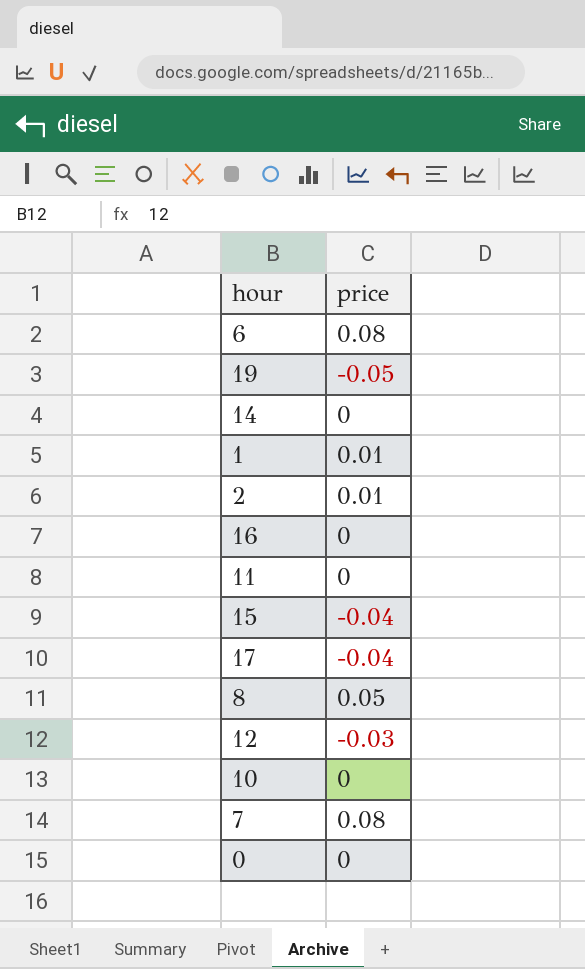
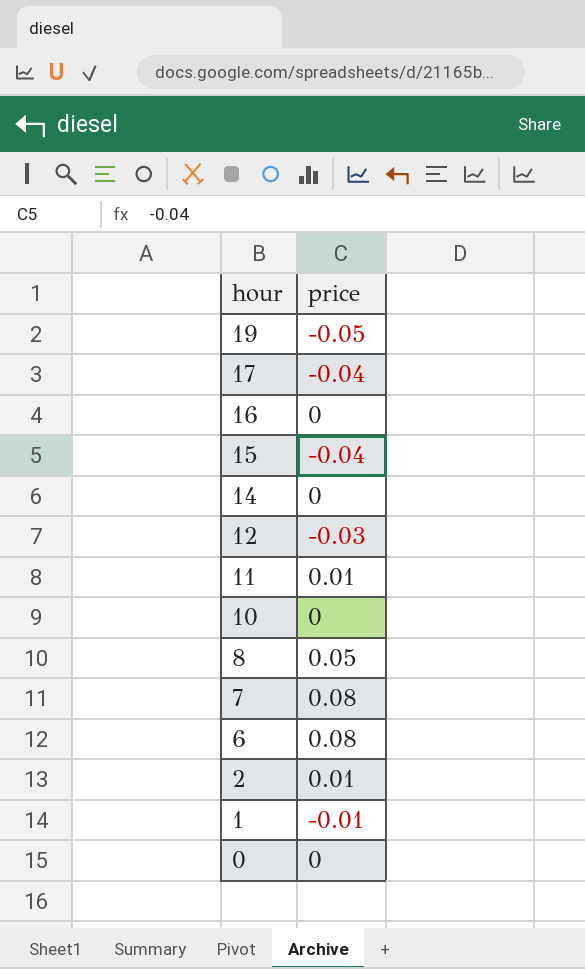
row order: none -> hour descending
11 | price: 0 -> 0.01
1 | price: 0.01 -> -0.01

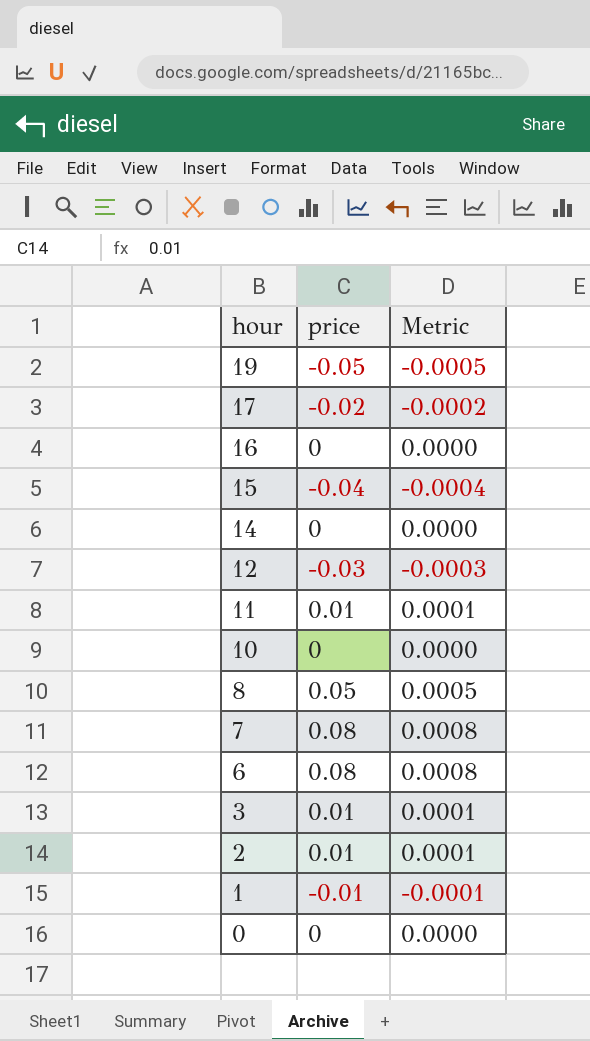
column Metric | formula: none -> [price] * 0.01
17 | price: -0.04 -> -0.02
row 3: none -> 0.01 | 0.0001

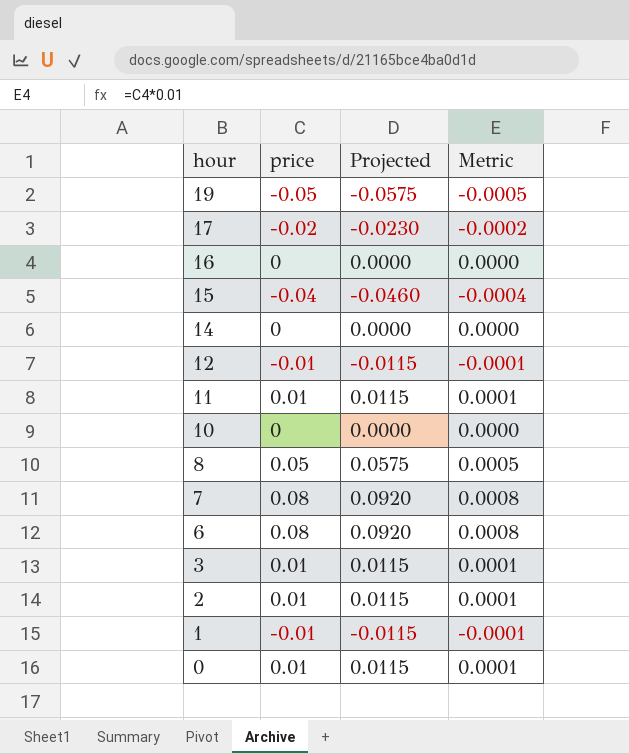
column Projected | formula: none -> [price] * 1.15
12 | price: -0.03 -> -0.01
12 | Metric: -0.0003 -> -0.0001
0 | price: 0 -> 0.01
0 | Metric: 0.0000 -> 0.0001

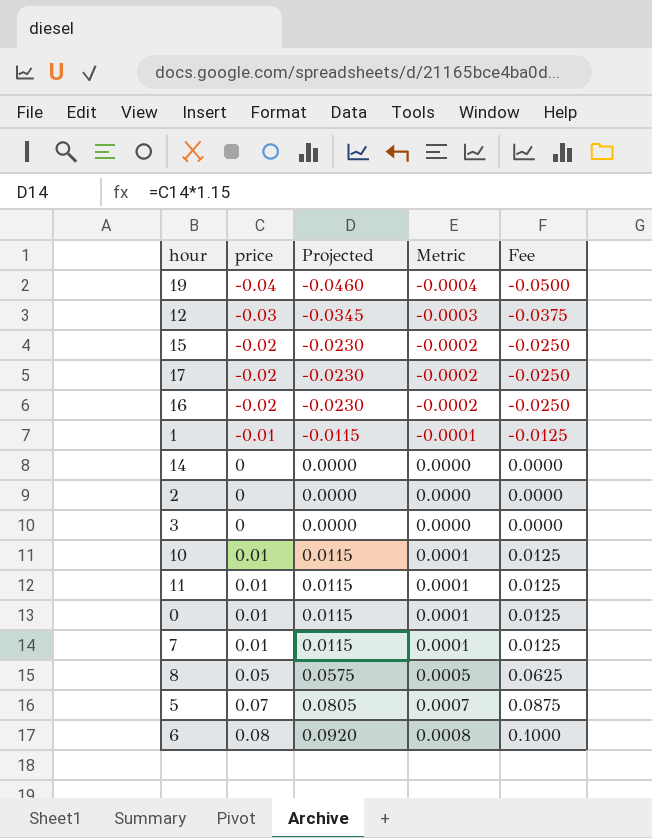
row order: hour descending -> price ascending
column Fee | formula: none -> [price] * 1.25
19 | price: -0.05 -> -0.04
19 | Projected: -0.0575 -> -0.0460
19 | Metric: -0.0005 -> -0.0004
12 | price: -0.01 -> -0.03
12 | Projected: -0.0115 -> -0.0345
12 | Metric: -0.0001 -> -0.0003
15 | price: -0.04 -> -0.02
15 | Projected: -0.0460 -> -0.0230
15 | Metric: -0.0004 -> -0.0002
16 | price: 0 -> -0.02
16 | Projected: 0.0000 -> -0.0230
16 | Metric: 0.0000 -> -0.0002
2 | price: 0.01 -> 0
2 | Projected: 0.0115 -> 0.0000
2 | Metric: 0.0001 -> 0.0000
3 | price: 0.01 -> 0
3 | Projected: 0.0115 -> 0.0000
3 | Metric: 0.0001 -> 0.0000
10 | price: 0 -> 0.01
10 | Projected: 0.0000 -> 0.0115
10 | Metric: 0.0000 -> 0.0001
7 | price: 0.08 -> 0.01
7 | Projected: 0.0920 -> 0.0115
7 | Metric: 0.0008 -> 0.0001
row 5: none -> 0.07 | 0.0805 | 0.0007 | 0.0875

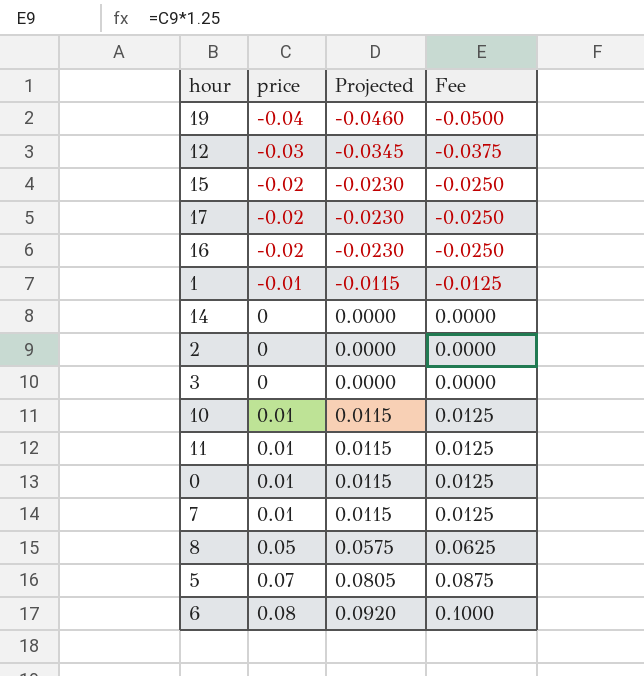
column Metric | formula: [price] * 0.01 -> none

